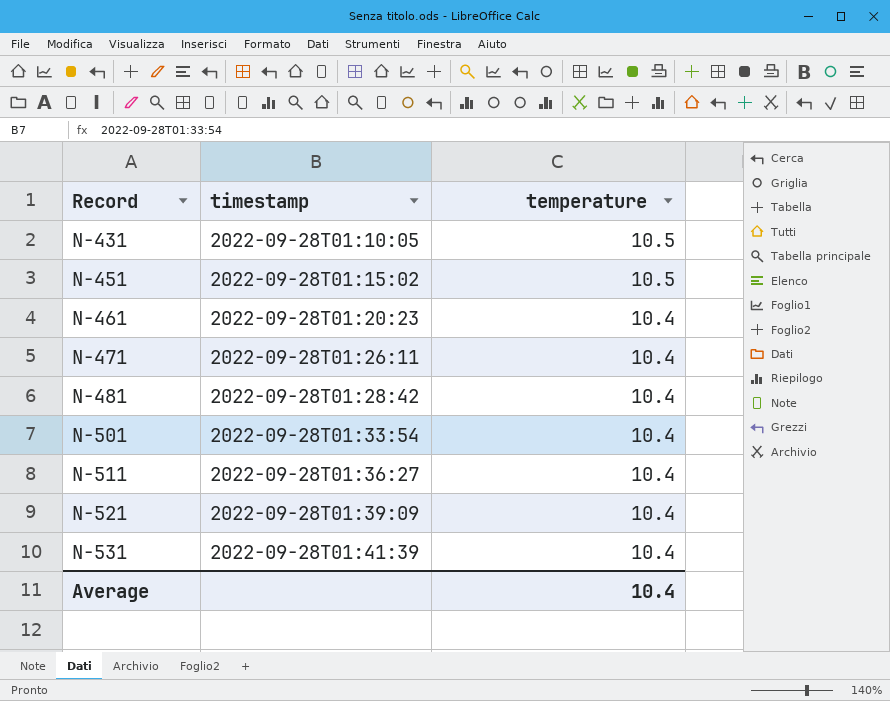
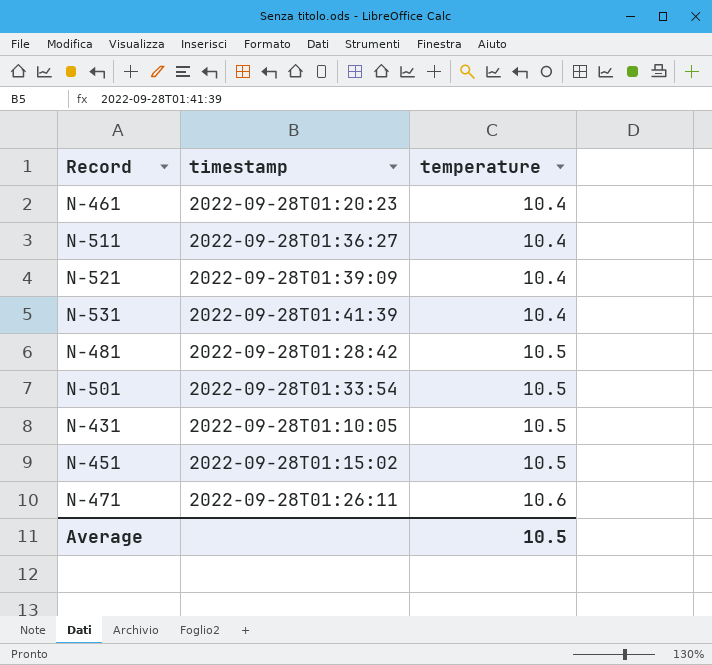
row order: Record ascending -> temperature ascending
N-481 | temperature: 10.4 -> 10.5
N-501 | temperature: 10.4 -> 10.5
N-471 | temperature: 10.4 -> 10.6
Average | temperature: 10.4 -> 10.5

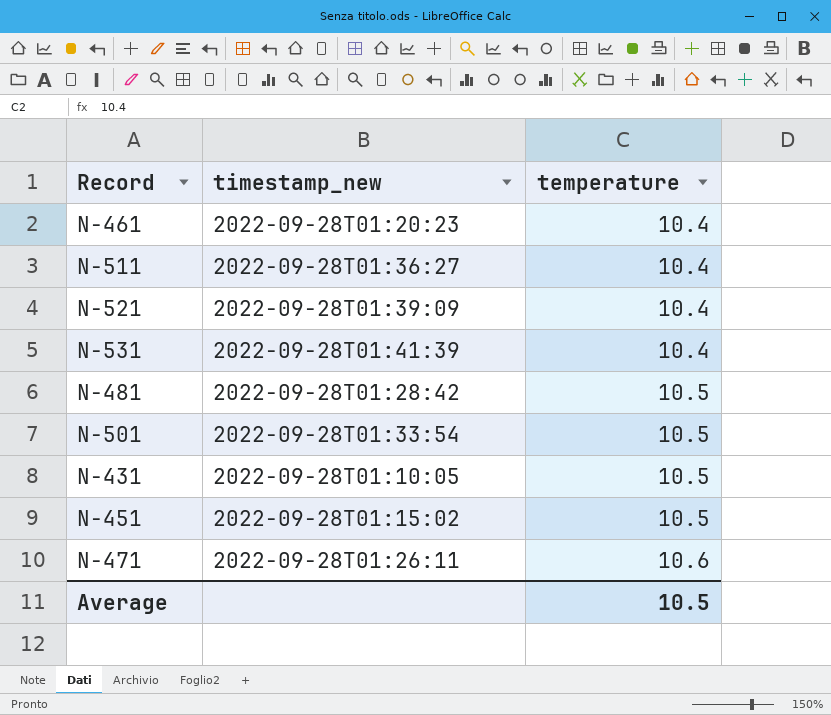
column name: timestamp -> timestamp_new

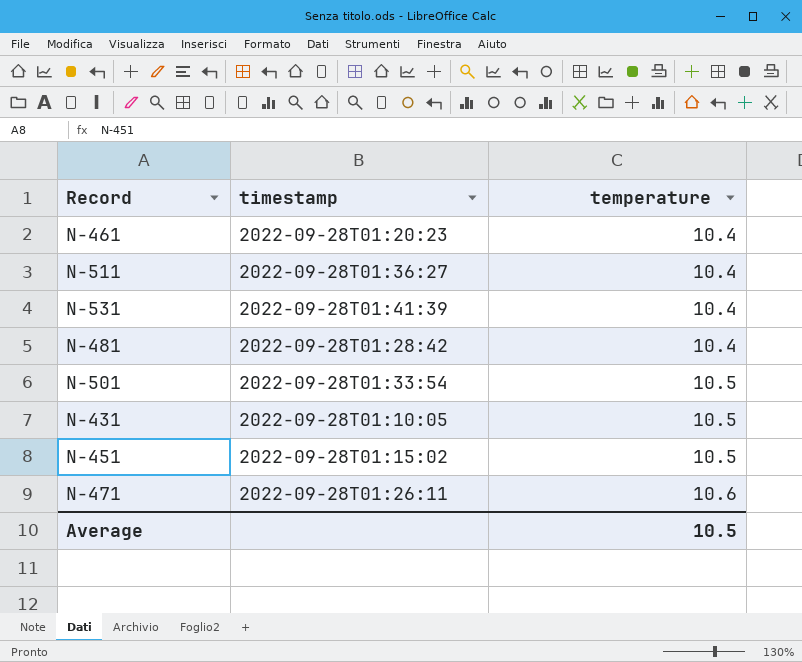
column name: timestamp_new -> timestamp
row N-521: 2022-09-28T01:39:09 | 10.4 -> none
N-481 | temperature: 10.5 -> 10.4

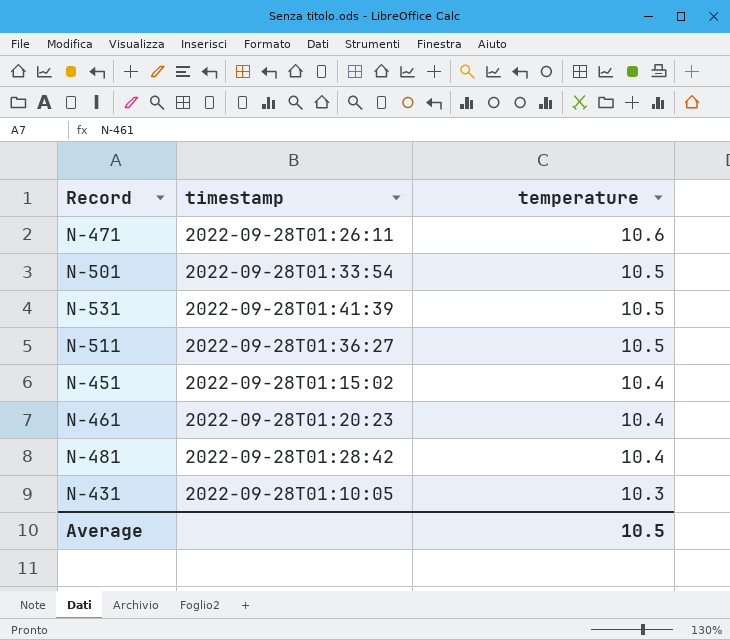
row order: temperature ascending -> temperature descending
N-531 | temperature: 10.4 -> 10.5
N-511 | temperature: 10.4 -> 10.5
N-451 | temperature: 10.5 -> 10.4
N-431 | temperature: 10.5 -> 10.3

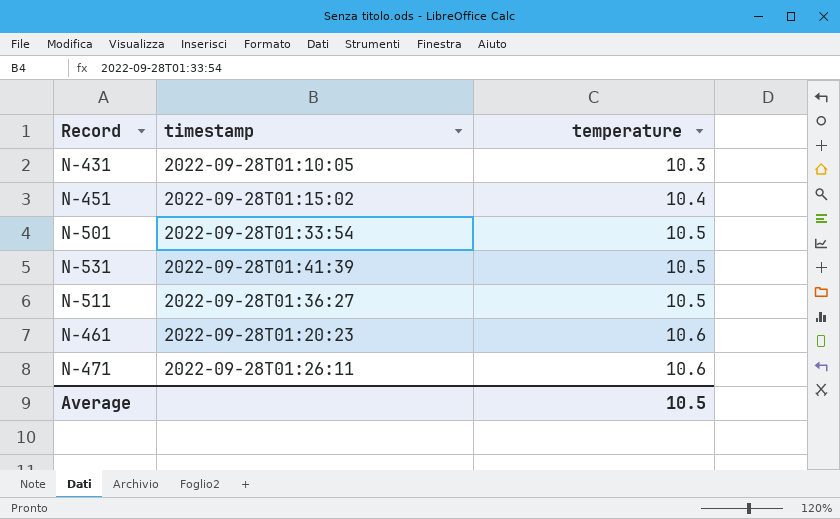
row order: temperature descending -> temperature ascending
row N-481: 2022-09-28T01:28:42 | 10.4 -> none
N-461 | temperature: 10.4 -> 10.6

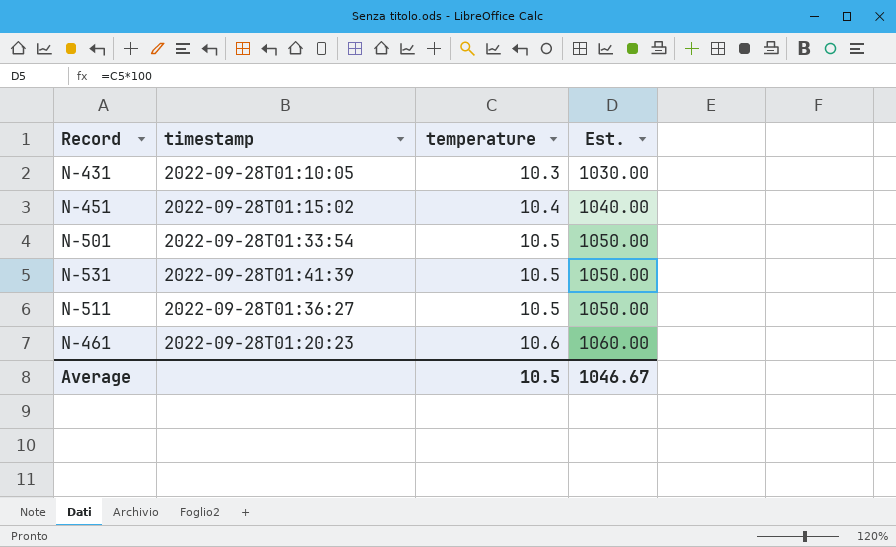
column Est. | formula: none -> [temperature] * 100
row N-471: 2022-09-28T01:26:11 | 10.6 -> none

